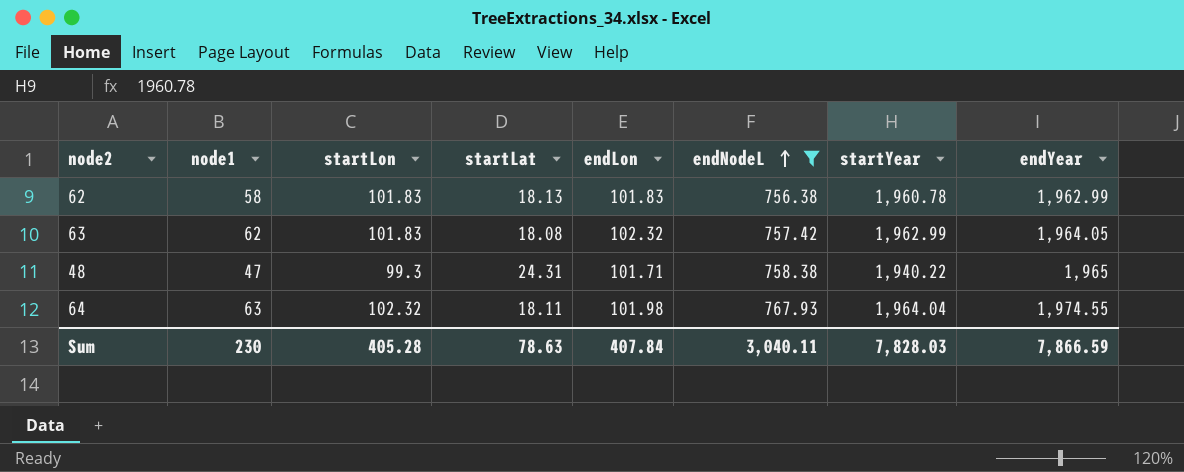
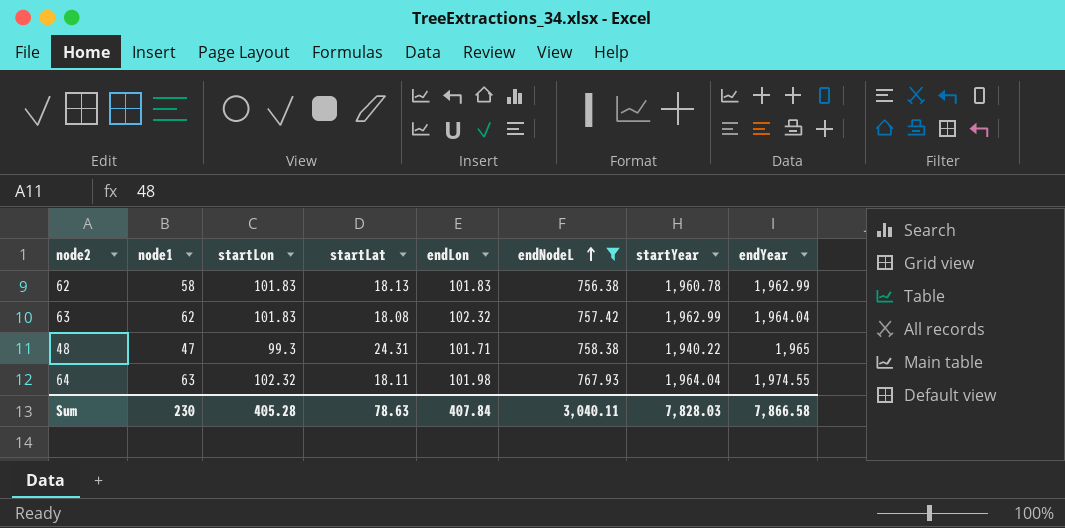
63 | endYear: 1,964.05 -> 1,964.04
Sum | endYear: 7,866.59 -> 7,866.58

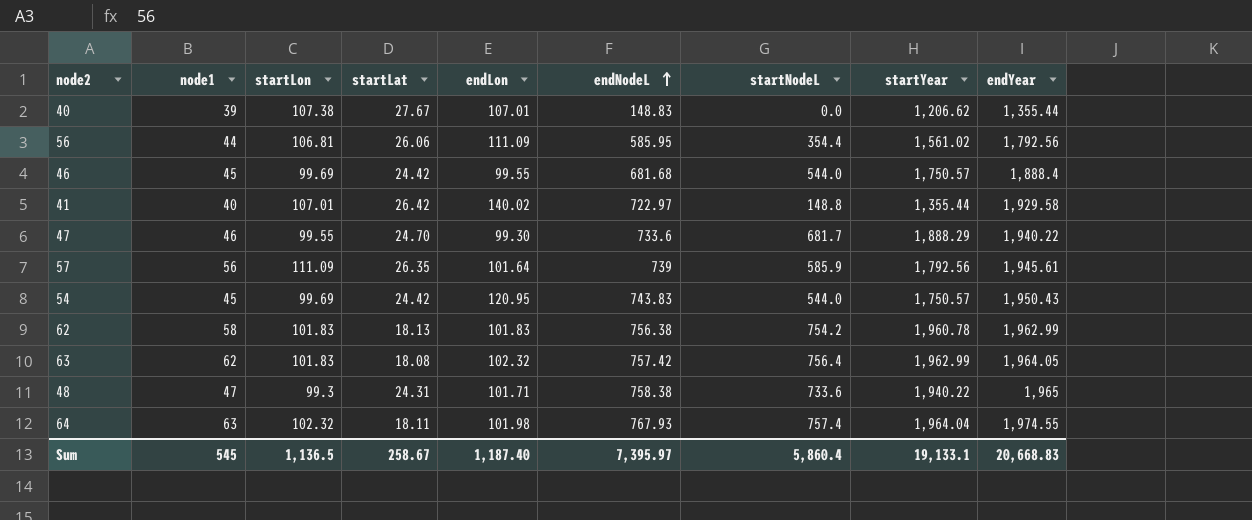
filter: endNodeL >= 756.38 -> none
column startNodeL | position: none -> 7
63 | endYear: 1,964.04 -> 1,964.05
Sum | node1: 230 -> 545
Sum | startLon: 405.28 -> 1,136.5
Sum | startLat: 78.63 -> 258.67
Sum | endLon: 407.84 -> 1,187.40
Sum | endNodeL: 3,040.11 -> 7,395.97
Sum | startYear: 7,828.03 -> 19,133.1
Sum | endYear: 7,866.58 -> 20,668.83

